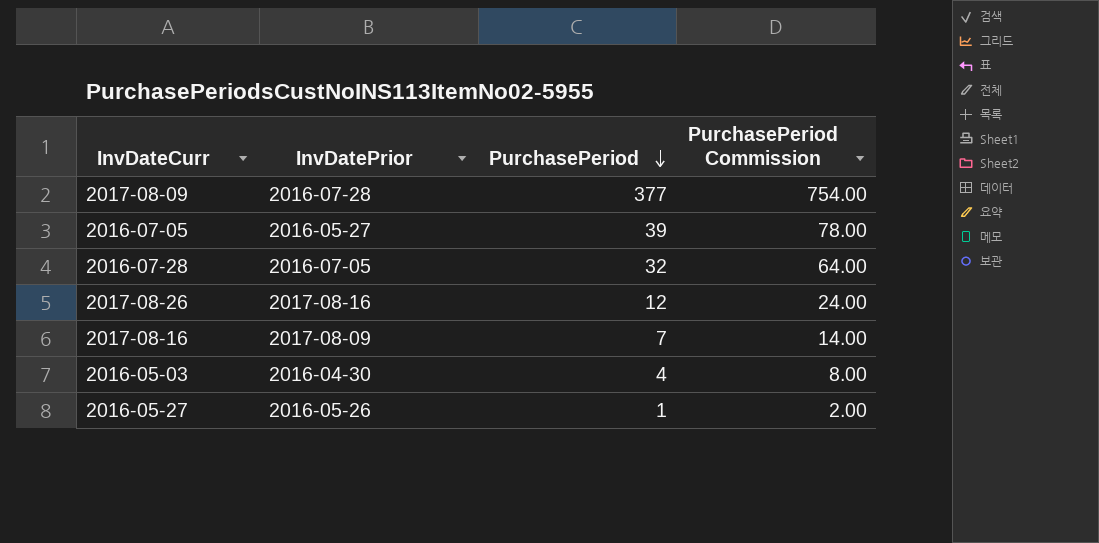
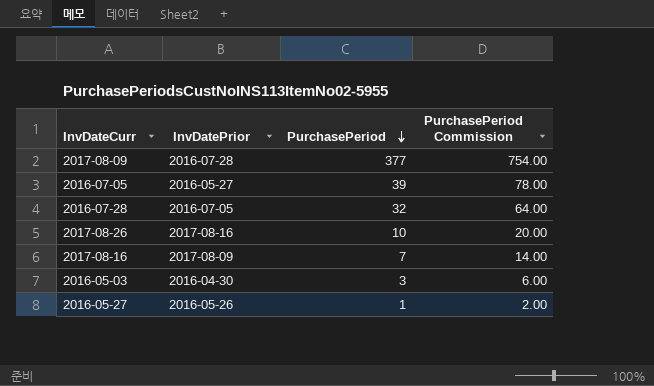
2017-08-26 | PurchasePeriod: 12 -> 10
2017-08-26 | PurchasePeriod Commission: 24.00 -> 20.00
2016-05-03 | PurchasePeriod: 4 -> 3
2016-05-03 | PurchasePeriod Commission: 8.00 -> 6.00

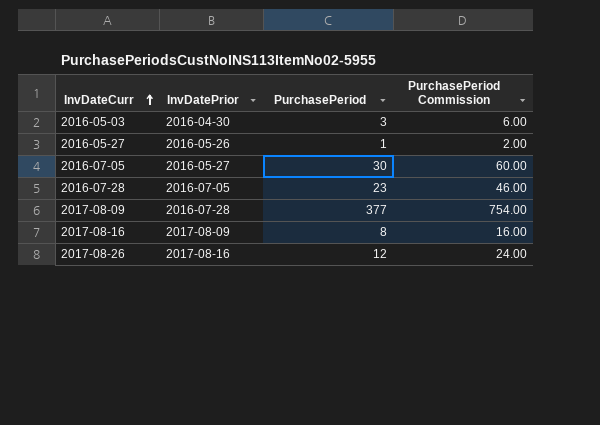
row order: PurchasePeriod descending -> InvDateCurr ascending
2016-07-05 | PurchasePeriod: 39 -> 30
2016-07-05 | PurchasePeriod Commission: 78.00 -> 60.00
2016-07-28 | PurchasePeriod: 32 -> 23
2016-07-28 | PurchasePeriod Commission: 64.00 -> 46.00
2017-08-16 | PurchasePeriod: 7 -> 8
2017-08-16 | PurchasePeriod Commission: 14.00 -> 16.00
2017-08-26 | PurchasePeriod: 10 -> 12
2017-08-26 | PurchasePeriod Commission: 20.00 -> 24.00

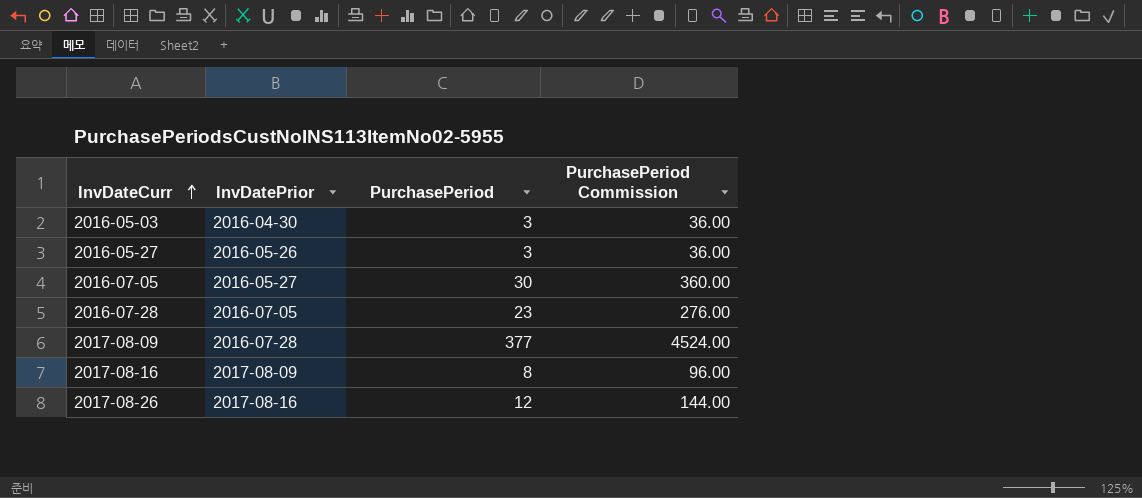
column PurchasePeriod Commission | formula: [PurchasePeriod] * 2 -> [PurchasePeriod] * 12
2016-05-27 | PurchasePeriod: 1 -> 3

